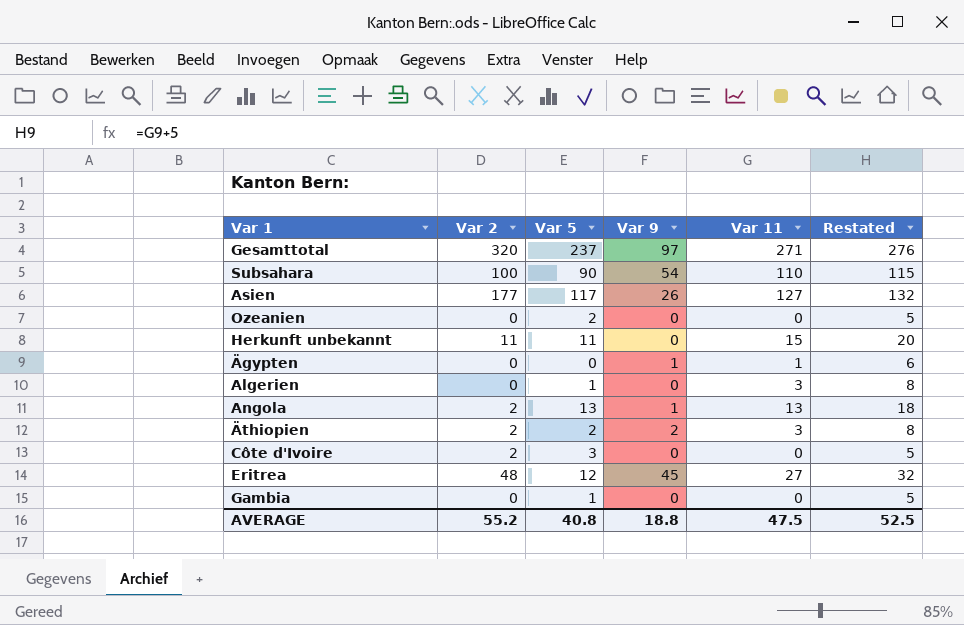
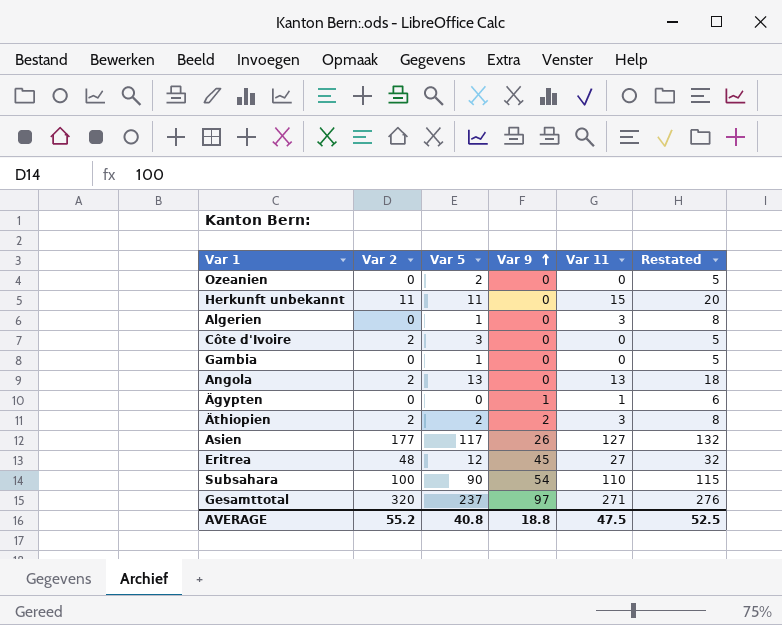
row order: none -> Var 9 ascending
Angola | Var 9: 1 -> 0

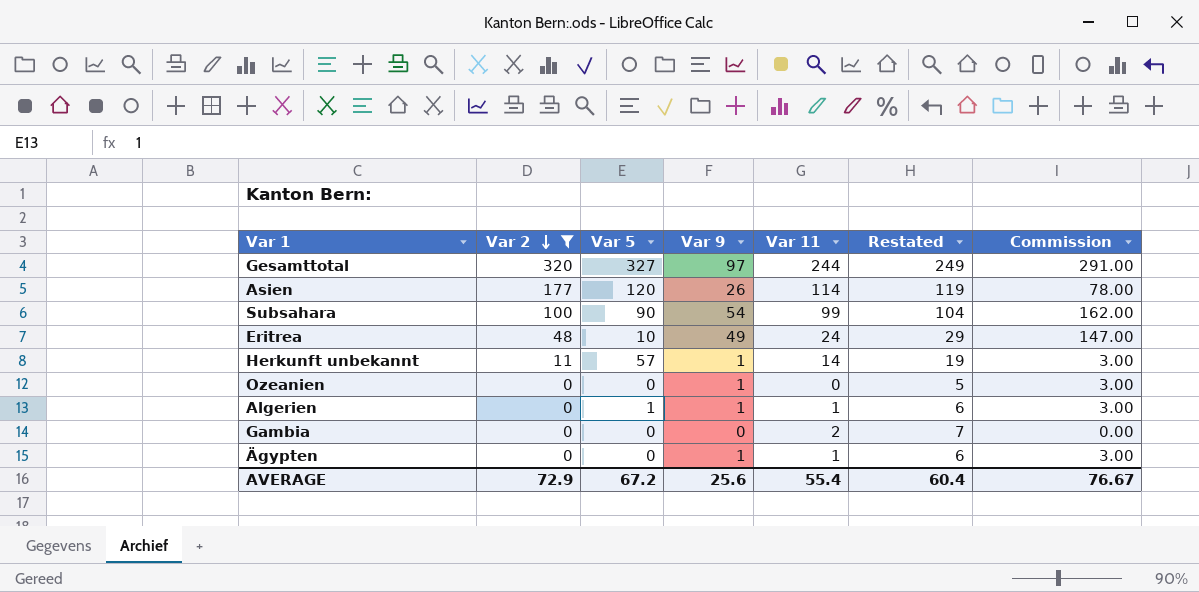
filter: none -> Var 2 != 2
row order: Var 9 ascending -> Var 2 descending
column Commission | formula: none -> [Var 9] * 3
Gesamttotal | Var 5: 237 -> 327
Gesamttotal | Var 11: 271 -> 244
Gesamttotal | Restated: 276 -> 249
Asien | Var 5: 117 -> 120
Asien | Var 11: 127 -> 114
Asien | Restated: 132 -> 119
Subsahara | Var 11: 110 -> 99
Subsahara | Restated: 115 -> 104
Eritrea | Var 5: 12 -> 10
Eritrea | Var 9: 45 -> 49
Eritrea | Var 11: 27 -> 24
Eritrea | Restated: 32 -> 29
Herkunft unbekannt | Var 5: 11 -> 57
Herkunft unbekannt | Var 9: 0 -> 1
Herkunft unbekannt | Var 11: 15 -> 14
Herkunft unbekannt | Restated: 20 -> 19
Ozeanien | Var 5: 2 -> 0
Ozeanien | Var 9: 0 -> 1
Algerien | Var 9: 0 -> 1
Algerien | Var 11: 3 -> 1
Algerien | Restated: 8 -> 6
Gambia | Var 5: 1 -> 0
Gambia | Var 11: 0 -> 2
Gambia | Restated: 5 -> 7
AVERAGE | Var 2: 55.2 -> 72.9
AVERAGE | Var 5: 40.8 -> 67.2
AVERAGE | Var 9: 18.8 -> 25.6
AVERAGE | Var 11: 47.5 -> 55.4
AVERAGE | Restated: 52.5 -> 60.4

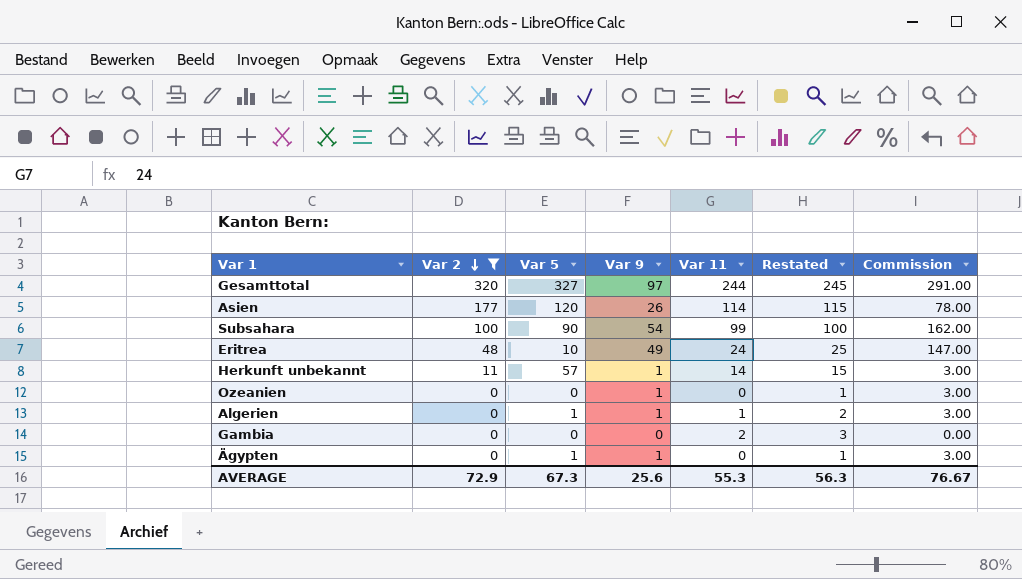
column Restated | formula: [Var 11] + 5 -> [Var 11] + 1
Ägypten | Var 5: 0 -> 1
Ägypten | Var 11: 1 -> 0
AVERAGE | Var 5: 67.2 -> 67.3
AVERAGE | Var 11: 55.4 -> 55.3
AVERAGE | Restated: 60.4 -> 56.3

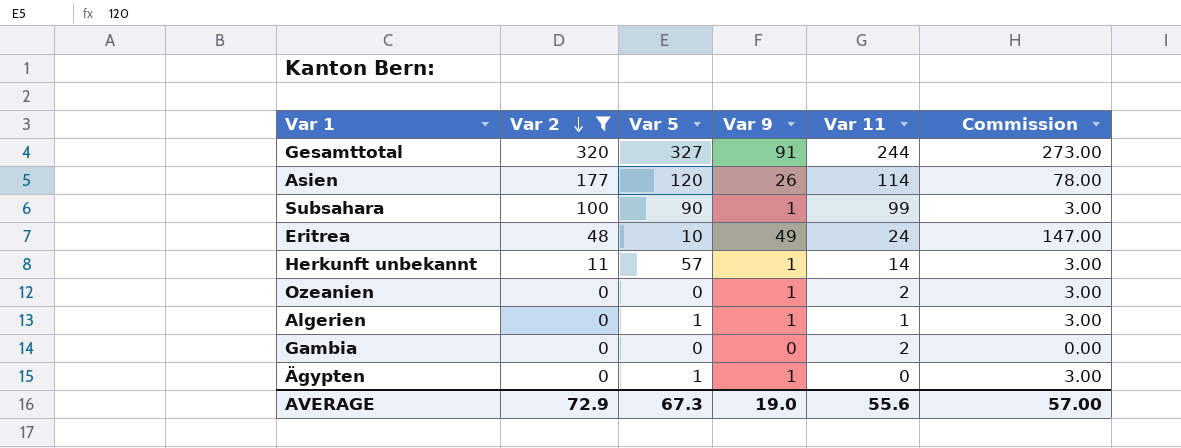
column Restated | formula: [Var 11] + 1 -> none
Gesamttotal | Var 9: 97 -> 91
Gesamttotal | Commission: 291.00 -> 273.00
Subsahara | Var 9: 54 -> 1
Subsahara | Commission: 162.00 -> 3.00
Ozeanien | Var 11: 0 -> 2
AVERAGE | Var 9: 25.6 -> 19.0
AVERAGE | Var 11: 55.3 -> 55.6
AVERAGE | Commission: 76.67 -> 57.00

